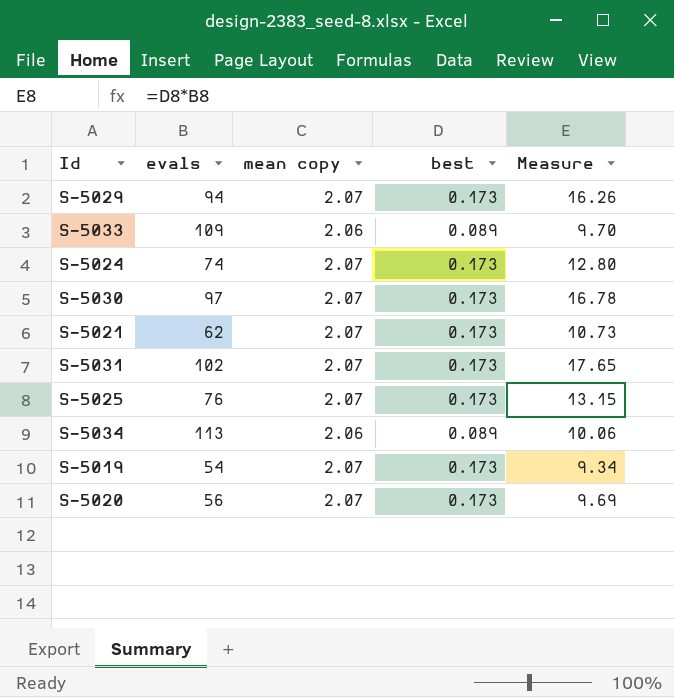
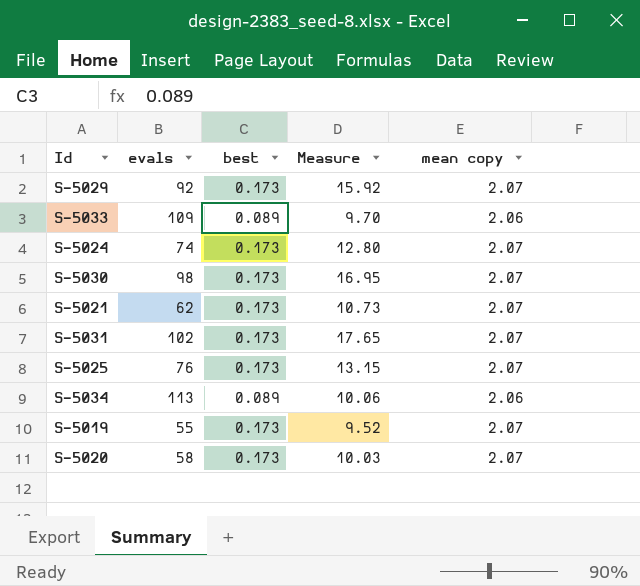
column mean copy | position: 3 -> 5
S-5029 | evals: 94 -> 92
S-5029 | Measure: 16.26 -> 15.92
S-5030 | evals: 97 -> 98
S-5030 | Measure: 16.78 -> 16.95
S-5019 | evals: 54 -> 55
S-5019 | Measure: 9.34 -> 9.52
S-5020 | evals: 56 -> 58
S-5020 | Measure: 9.69 -> 10.03

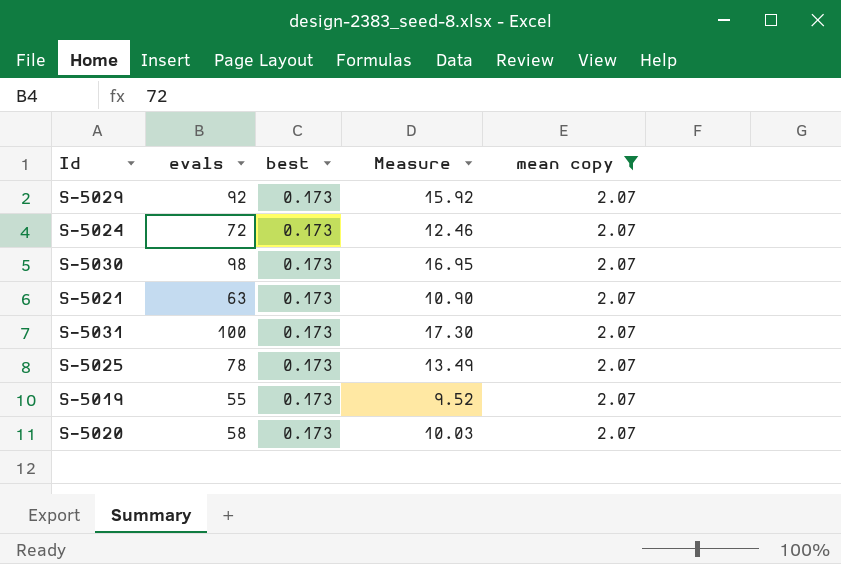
filter: none -> mean copy = 2.07
S-5024 | evals: 74 -> 72
S-5024 | Measure: 12.80 -> 12.46
S-5021 | evals: 62 -> 63
S-5021 | Measure: 10.73 -> 10.90
S-5031 | evals: 102 -> 100
S-5031 | Measure: 17.65 -> 17.30
S-5025 | evals: 76 -> 78
S-5025 | Measure: 13.15 -> 13.49

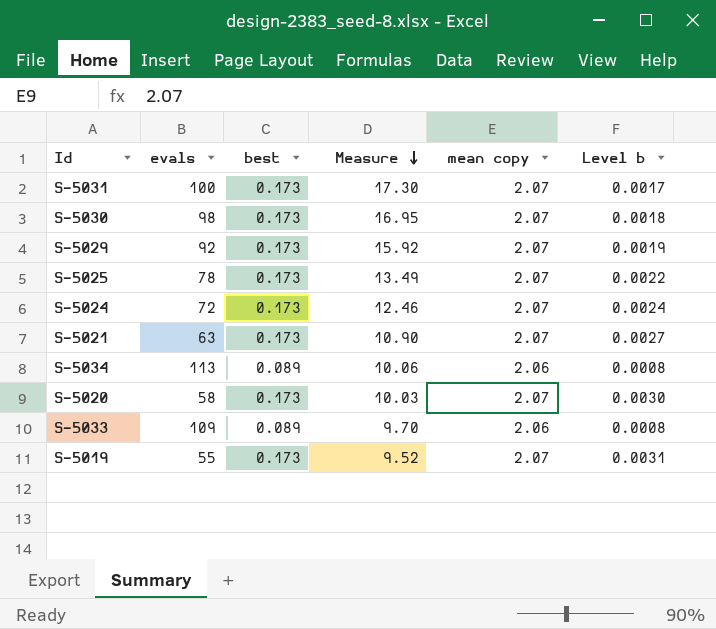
filter: mean copy = 2.07 -> none
row order: none -> Measure descending
column Level b | formula: none -> [best] / [evals]

